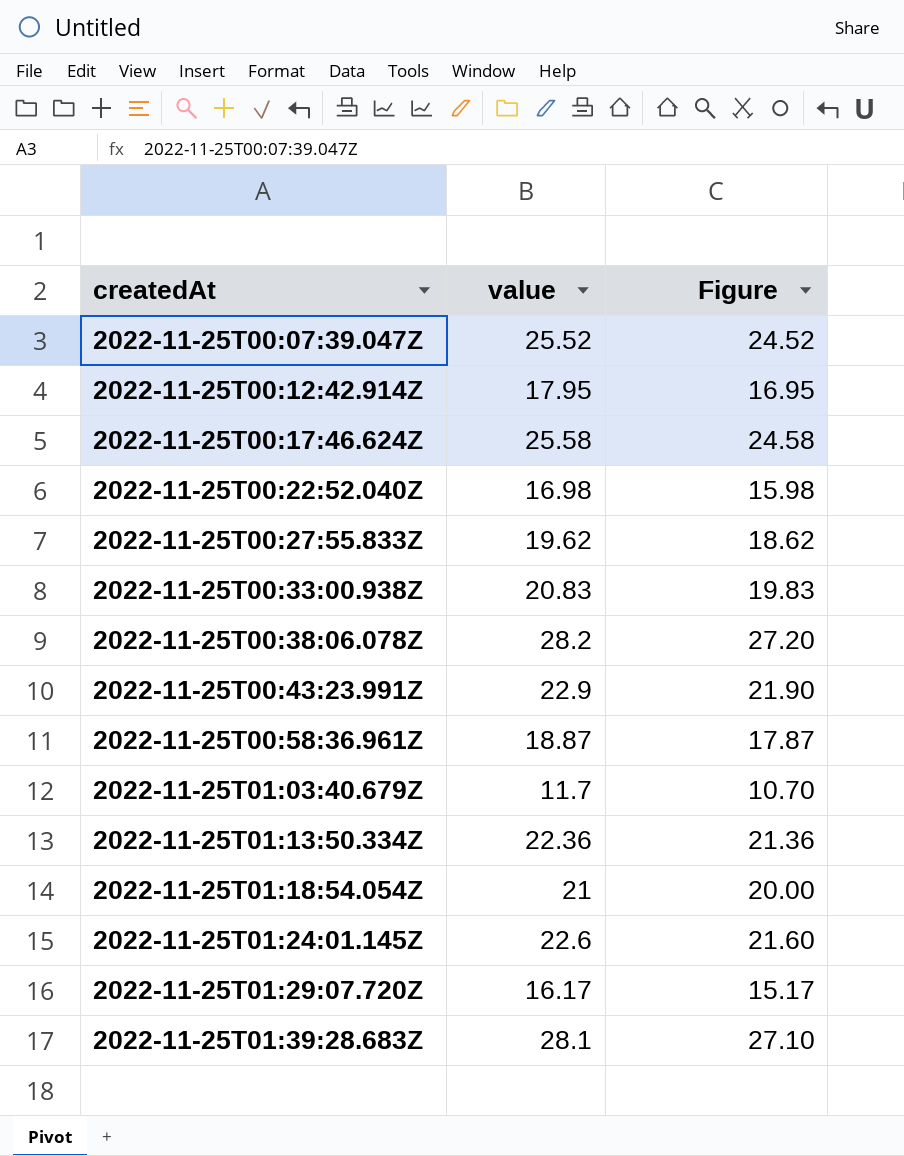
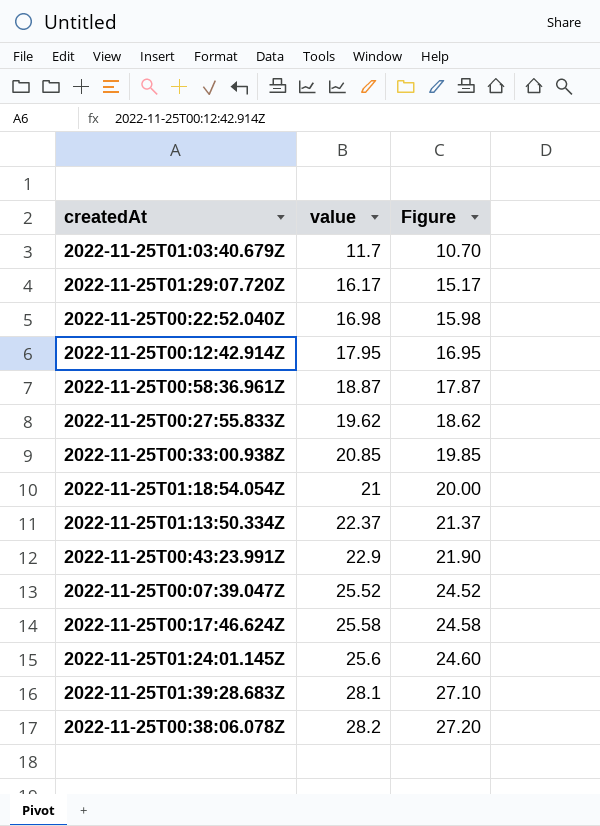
row order: createdAt ascending -> value ascending
2022-11-25T00:33:00.938Z | value: 20.83 -> 20.85
2022-11-25T00:33:00.938Z | Figure: 19.83 -> 19.85
2022-11-25T01:13:50.334Z | value: 22.36 -> 22.37
2022-11-25T01:13:50.334Z | Figure: 21.36 -> 21.37
2022-11-25T01:24:01.145Z | value: 22.6 -> 25.6
2022-11-25T01:24:01.145Z | Figure: 21.60 -> 24.60

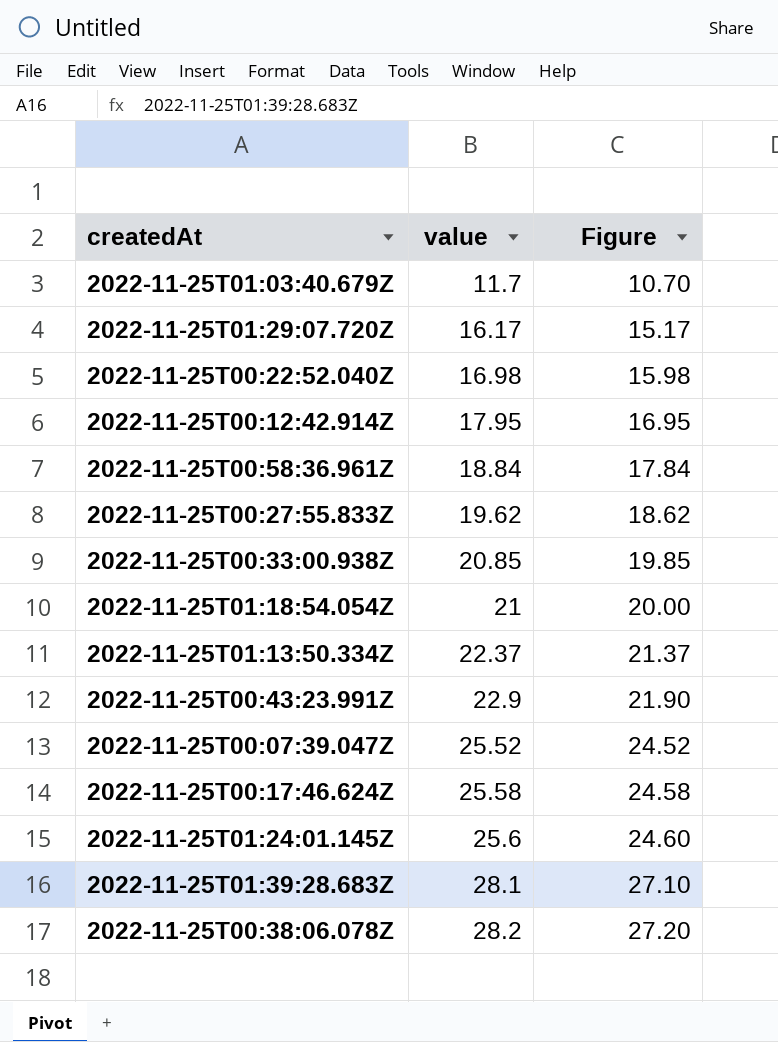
2022-11-25T00:58:36.961Z | value: 18.87 -> 18.84
2022-11-25T00:58:36.961Z | Figure: 17.87 -> 17.84

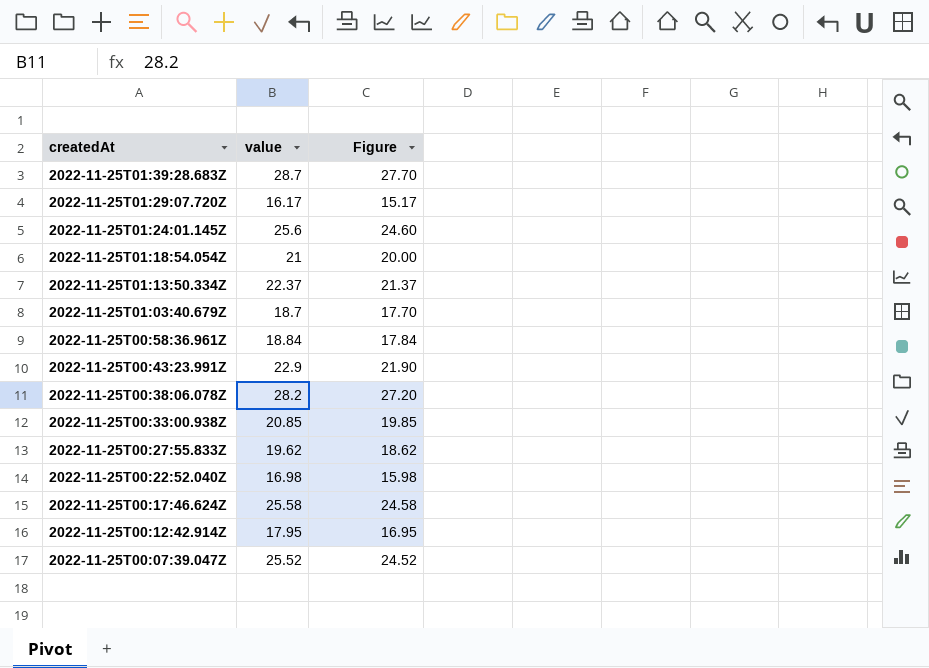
row order: value ascending -> createdAt descending
2022-11-25T01:39:28.683Z | value: 28.1 -> 28.7
2022-11-25T01:39:28.683Z | Figure: 27.10 -> 27.70
2022-11-25T01:03:40.679Z | value: 11.7 -> 18.7
2022-11-25T01:03:40.679Z | Figure: 10.70 -> 17.70

